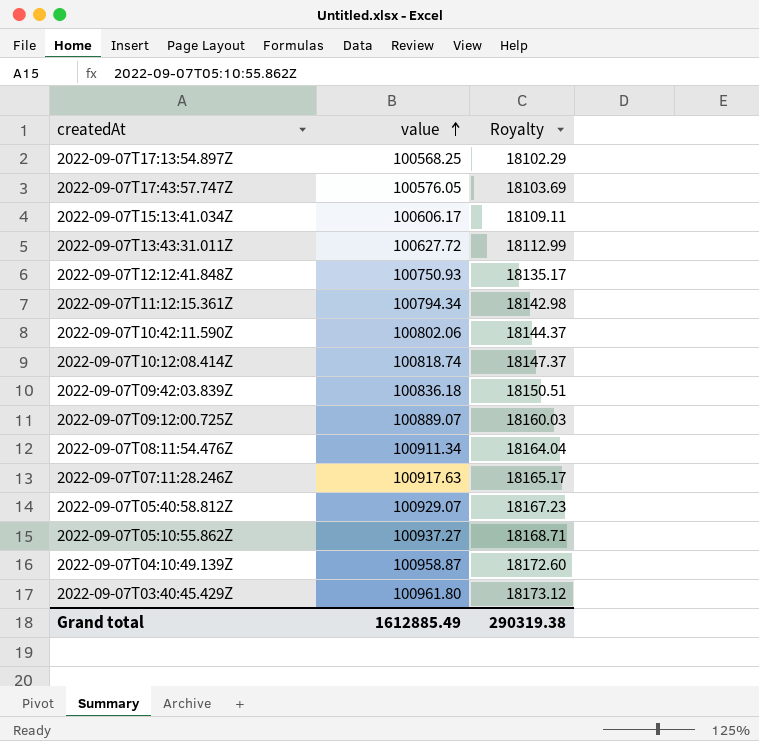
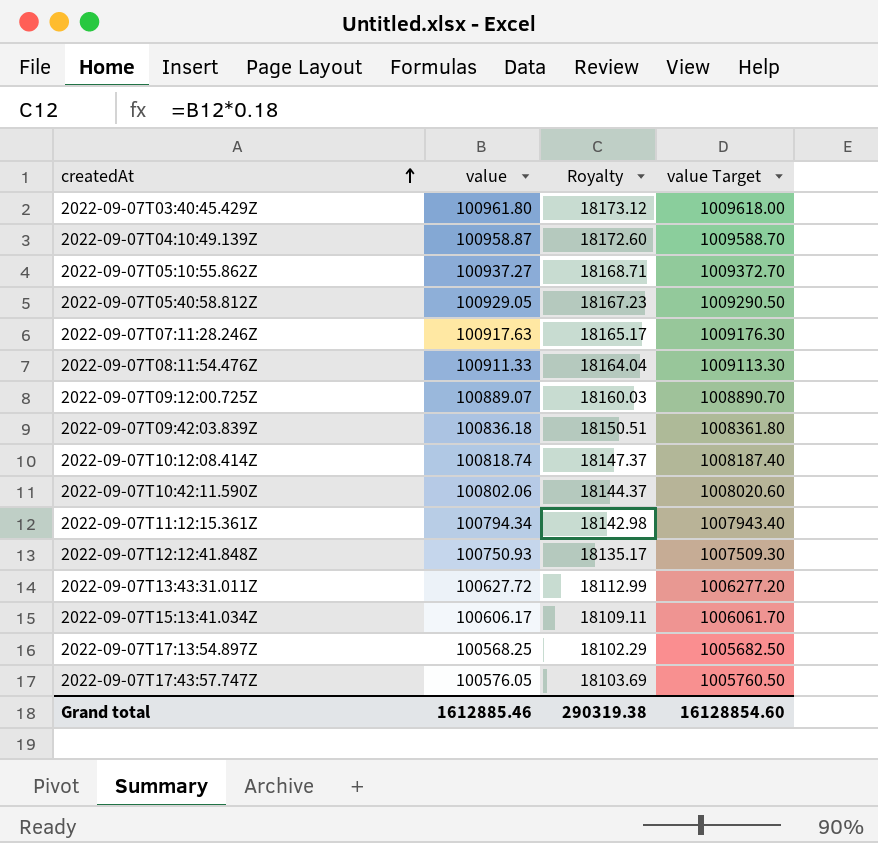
row order: value ascending -> createdAt ascending
column value Target | formula: none -> [value] * 10
2022-09-07T05:40:58.812Z | value: 100929.07 -> 100929.05
2022-09-07T08:11:54.476Z | value: 100911.34 -> 100911.33
Grand total | value: 1612885.49 -> 1612885.46

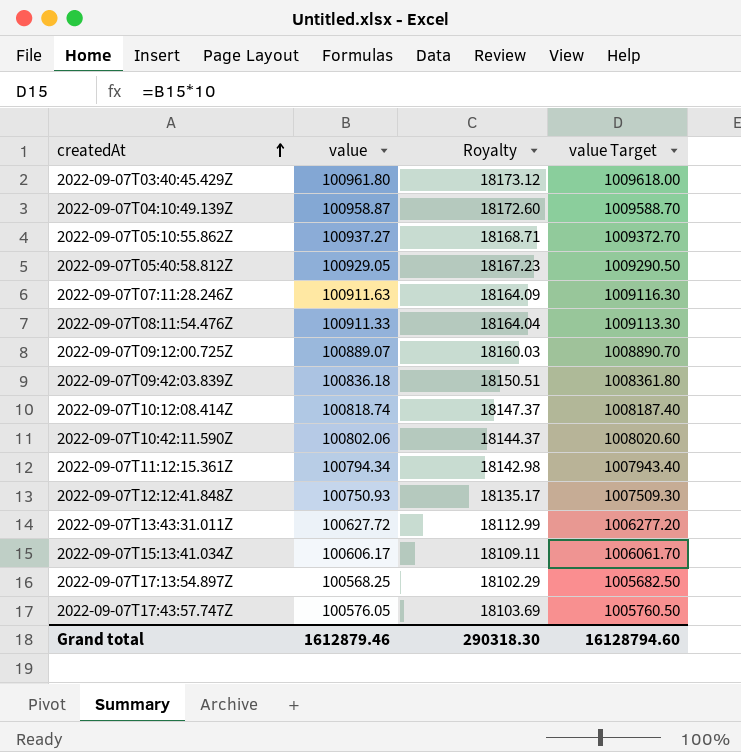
2022-09-07T07:11:28.246Z | value: 100917.63 -> 100911.63
2022-09-07T07:11:28.246Z | Royalty: 18165.17 -> 18164.09
2022-09-07T07:11:28.246Z | value Target: 1009176.30 -> 1009116.30
Grand total | value: 1612885.46 -> 1612879.46
Grand total | Royalty: 290319.38 -> 290318.30
Grand total | value Target: 16128854.60 -> 16128794.60

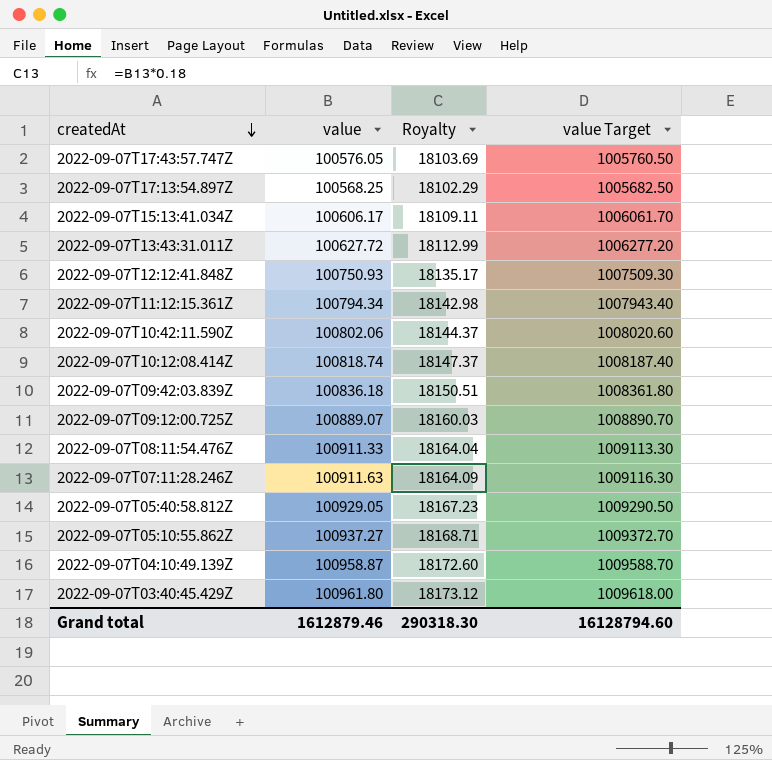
row order: createdAt ascending -> createdAt descending

